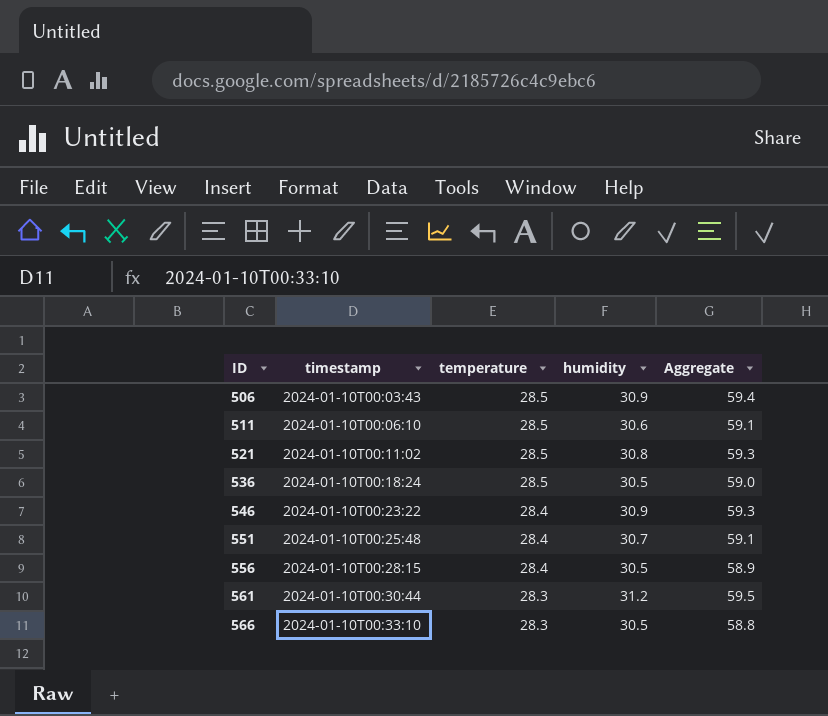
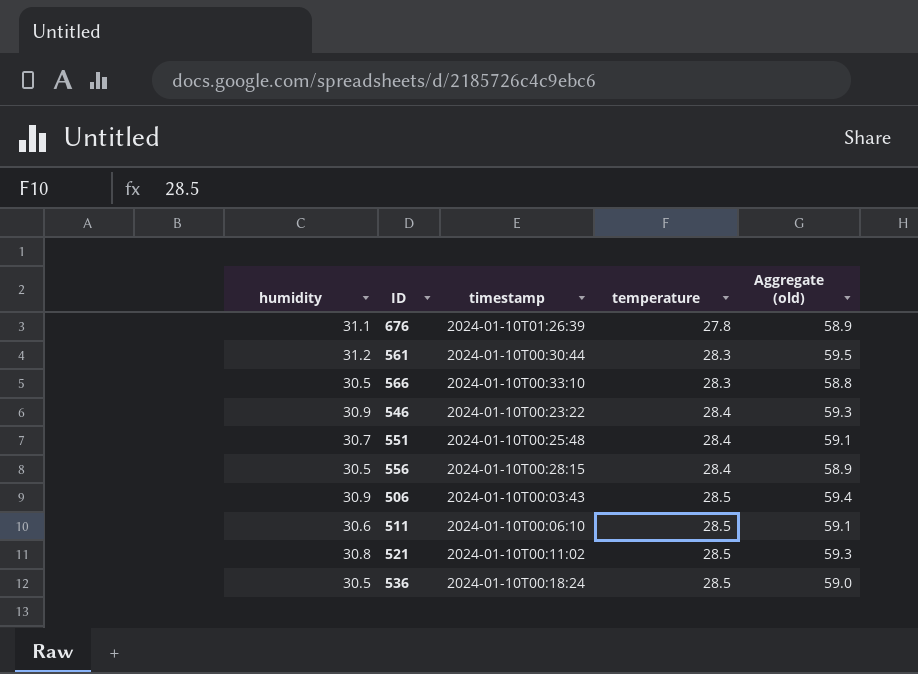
row order: ID ascending -> temperature ascending
column humidity | position: 4 -> 1
column name: Aggregate -> Aggregate (old)
row 676: none -> 31.1 | 2024-01-10T01:26:39 | 27.8 | 58.9

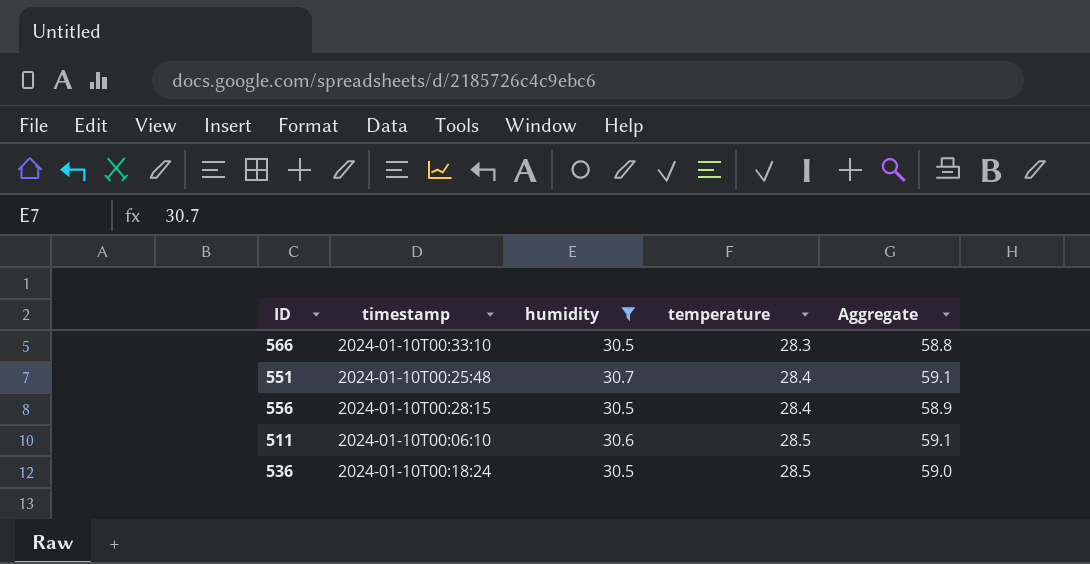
filter: none -> humidity <= 30.7
column humidity | position: 1 -> 3
column name: Aggregate (old) -> Aggregate

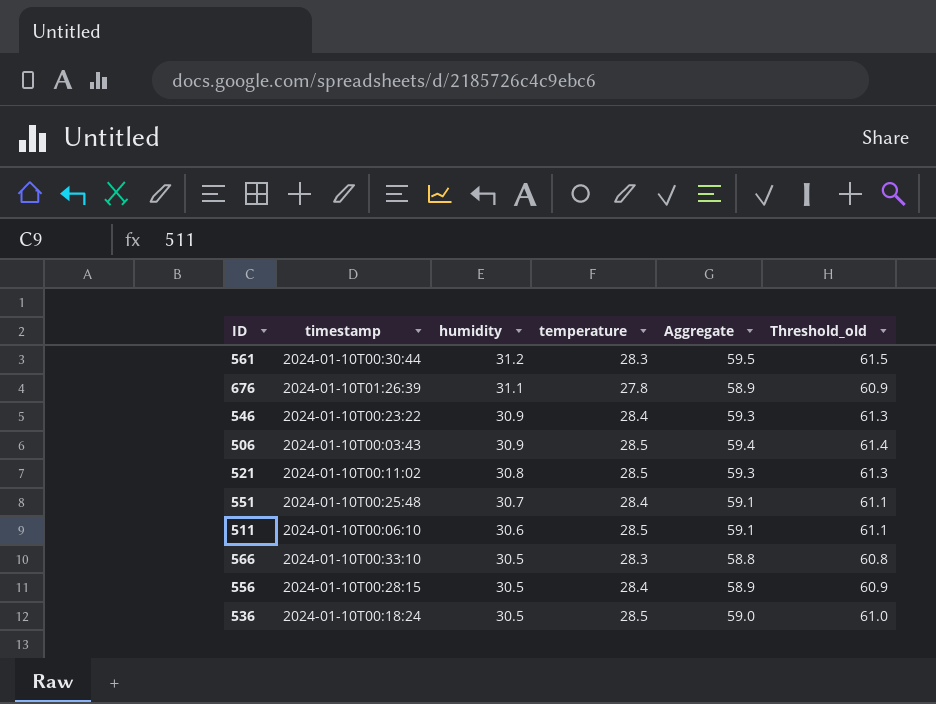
filter: humidity <= 30.7 -> none
row order: temperature ascending -> humidity descending
column Threshold_old | formula: none -> [Aggregate] + 2

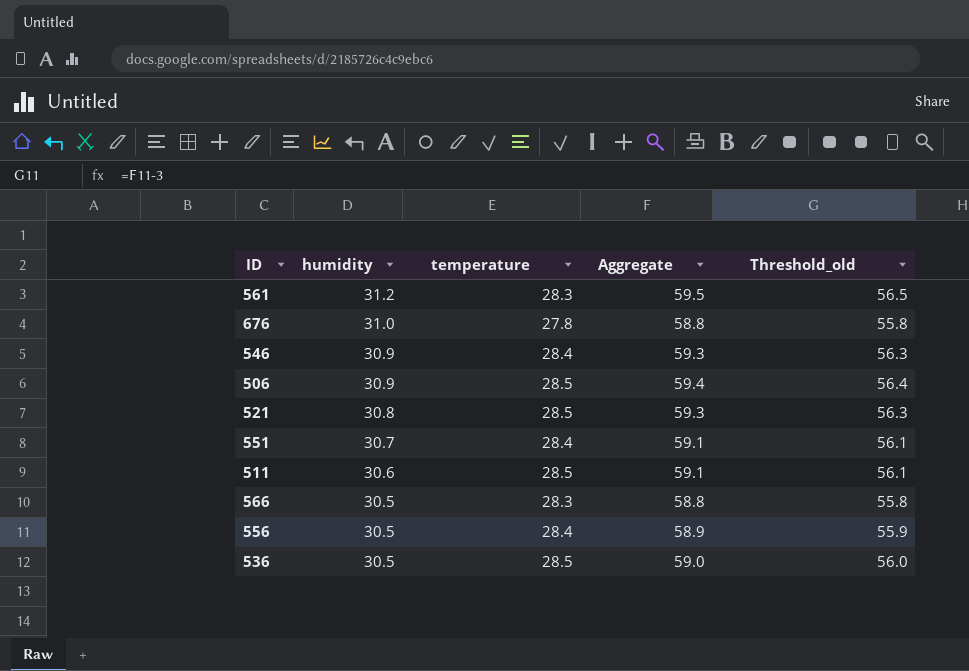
column timestamp | position: 2 -> none
column Threshold_old | formula: [Aggregate] + 2 -> [Aggregate] - 3
676 | humidity: 31.1 -> 31.0
676 | Aggregate: 58.9 -> 58.8

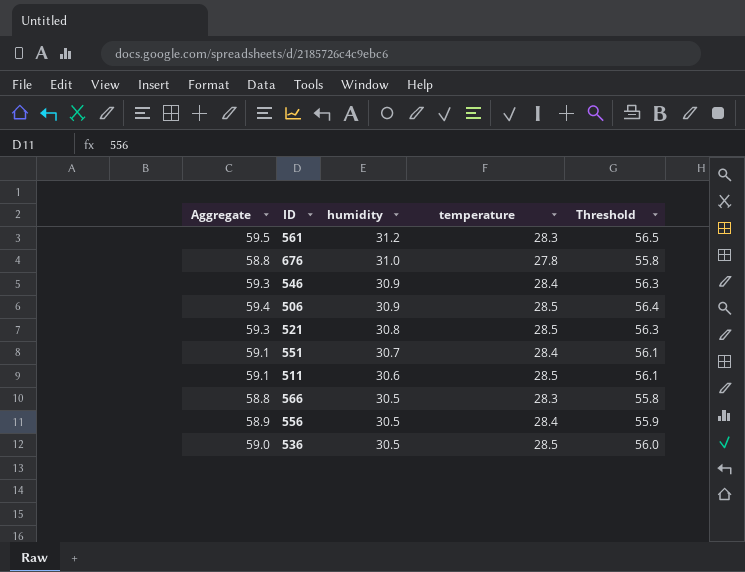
column Aggregate | position: 4 -> 1
column name: Threshold_old -> Threshold

